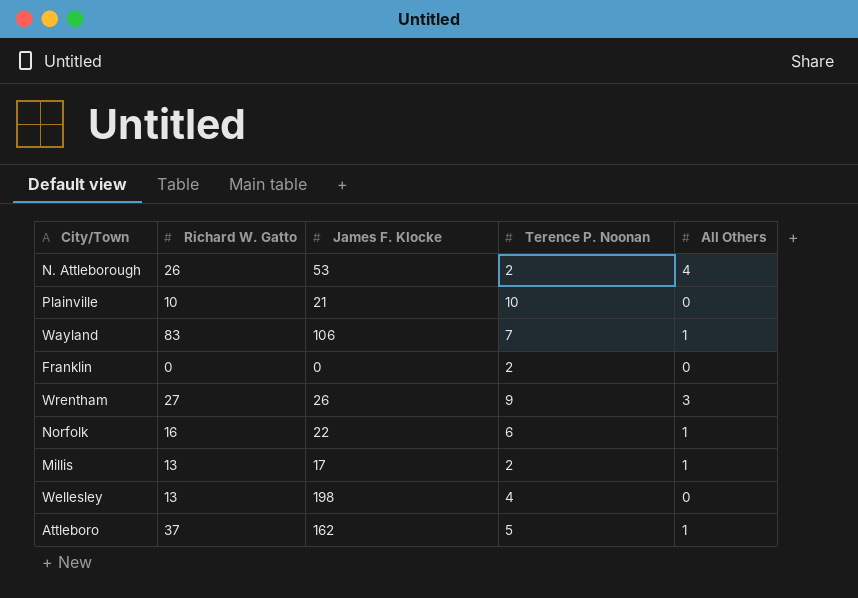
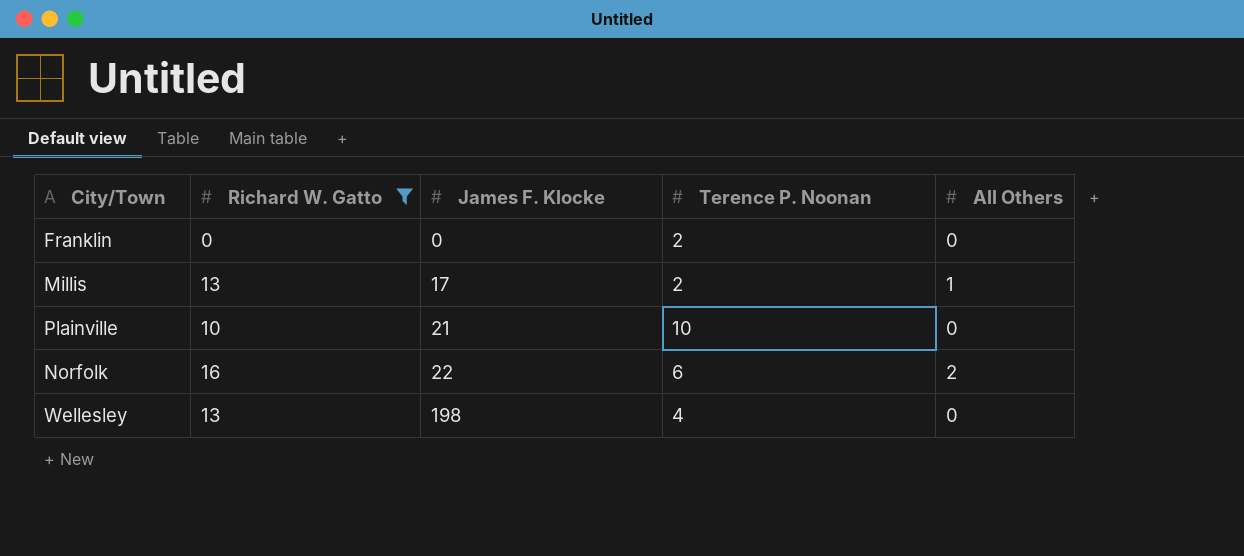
filter: none -> Richard W. Gatto <= 16
row order: none -> James F. Klocke ascending
Norfolk | All Others: 1 -> 2

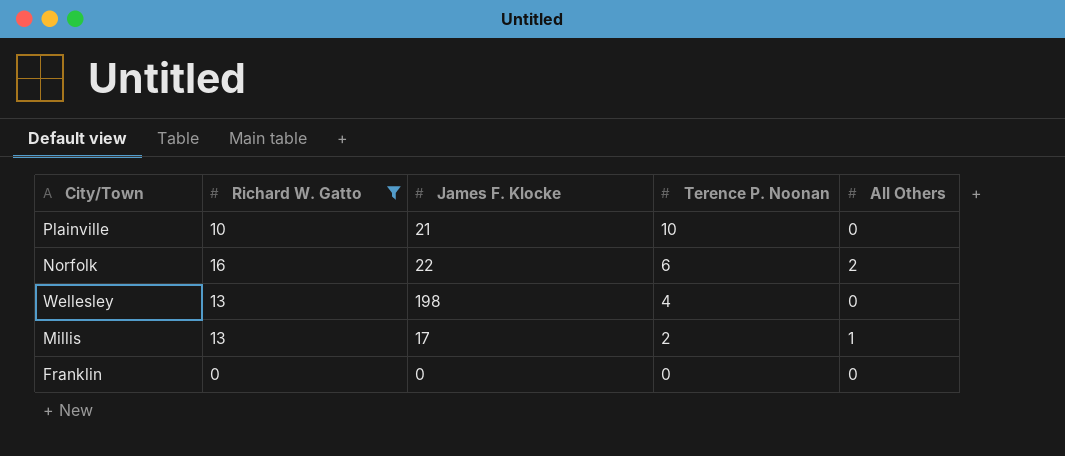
row order: James F. Klocke ascending -> Terence P. Noonan descending
Franklin | Terence P. Noonan: 2 -> 0

